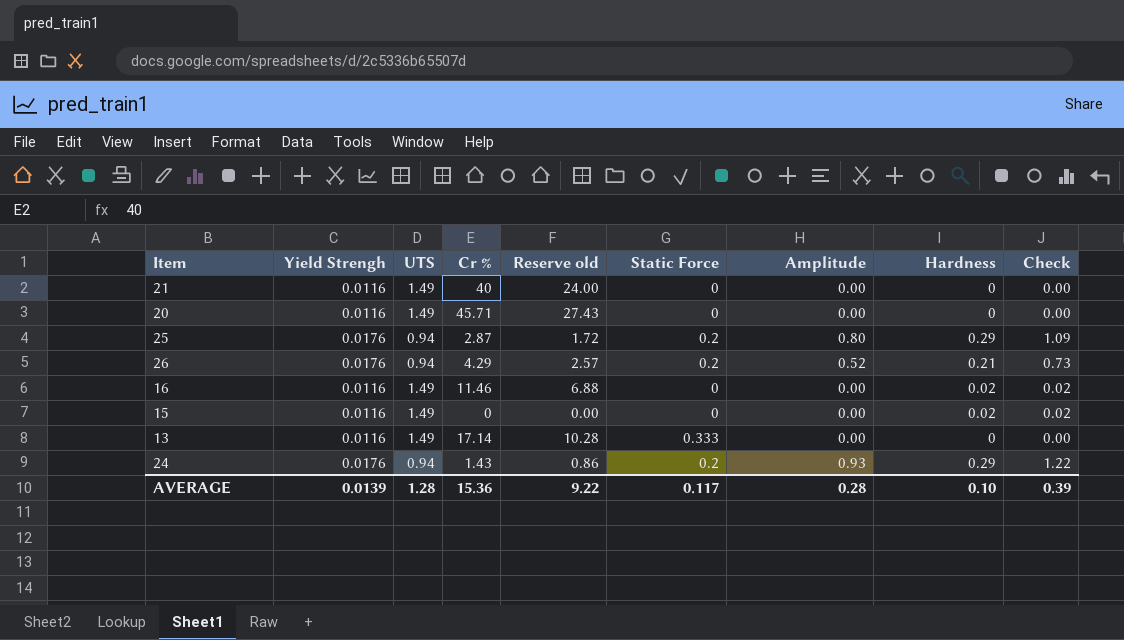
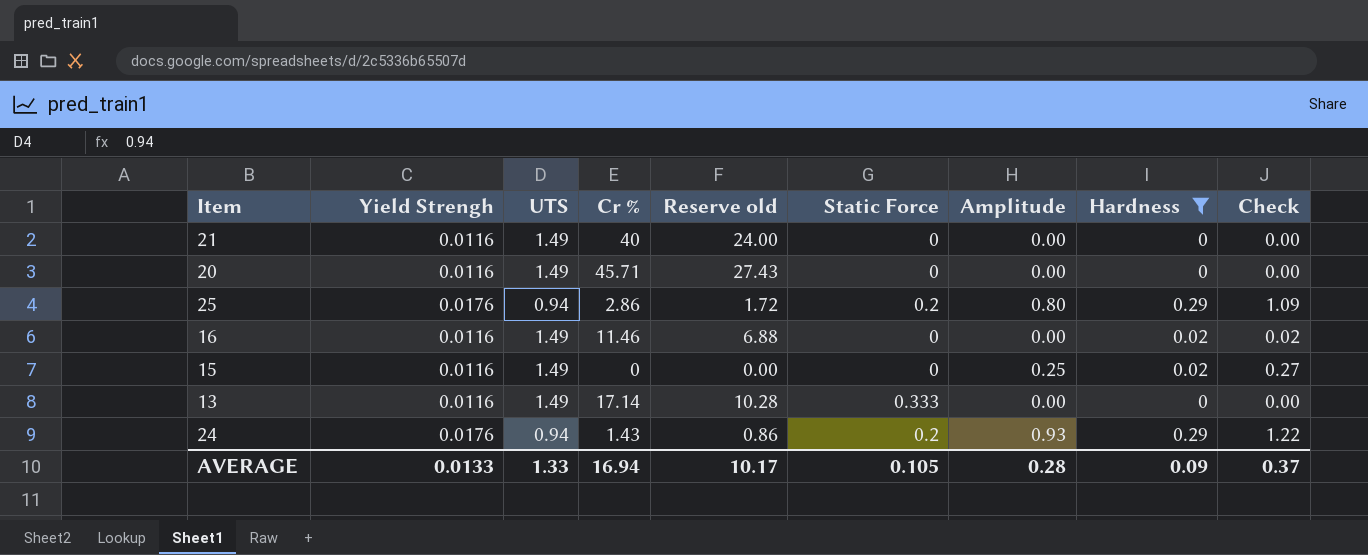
filter: none -> Hardness != 0.21
25 | Cr %: 2.87 -> 2.86
15 | Amplitude: 0.00 -> 0.25
15 | Check: 0.02 -> 0.27
AVERAGE | Yield Strengh: 0.0139 -> 0.0133
AVERAGE | UTS: 1.28 -> 1.33
AVERAGE | Cr %: 15.36 -> 16.94
AVERAGE | Reserve old: 9.22 -> 10.17
AVERAGE | Static Force: 0.117 -> 0.105
AVERAGE | Hardness: 0.10 -> 0.09
AVERAGE | Check: 0.39 -> 0.37

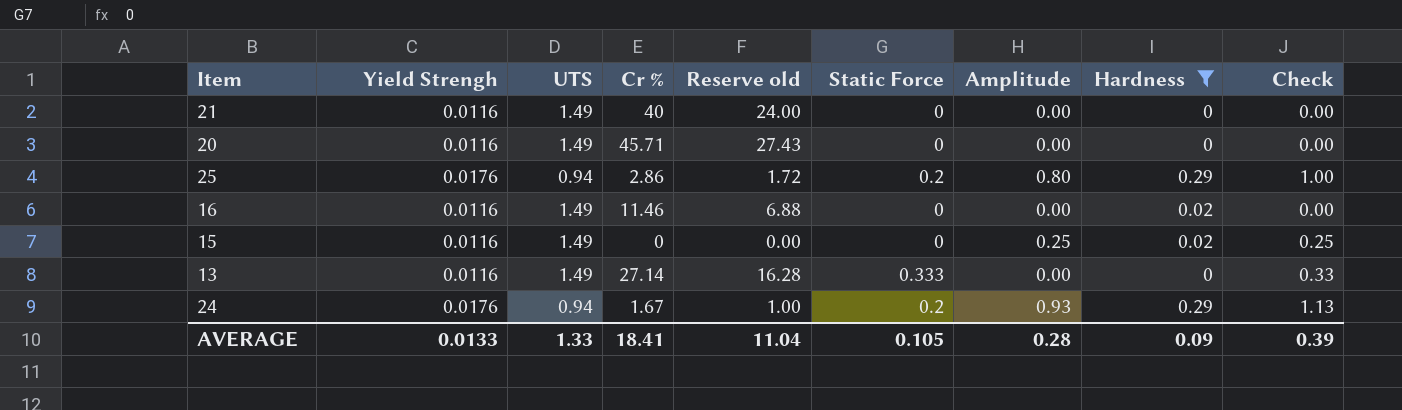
column Check | formula: [Amplitude] + [Hardness] -> [Static Force] + [Amplitude]
13 | Cr %: 17.14 -> 27.14
13 | Reserve old: 10.28 -> 16.28
24 | Cr %: 1.43 -> 1.67
24 | Reserve old: 0.86 -> 1.00
AVERAGE | Cr %: 16.94 -> 18.41
AVERAGE | Reserve old: 10.17 -> 11.04
AVERAGE | Check: 0.37 -> 0.39

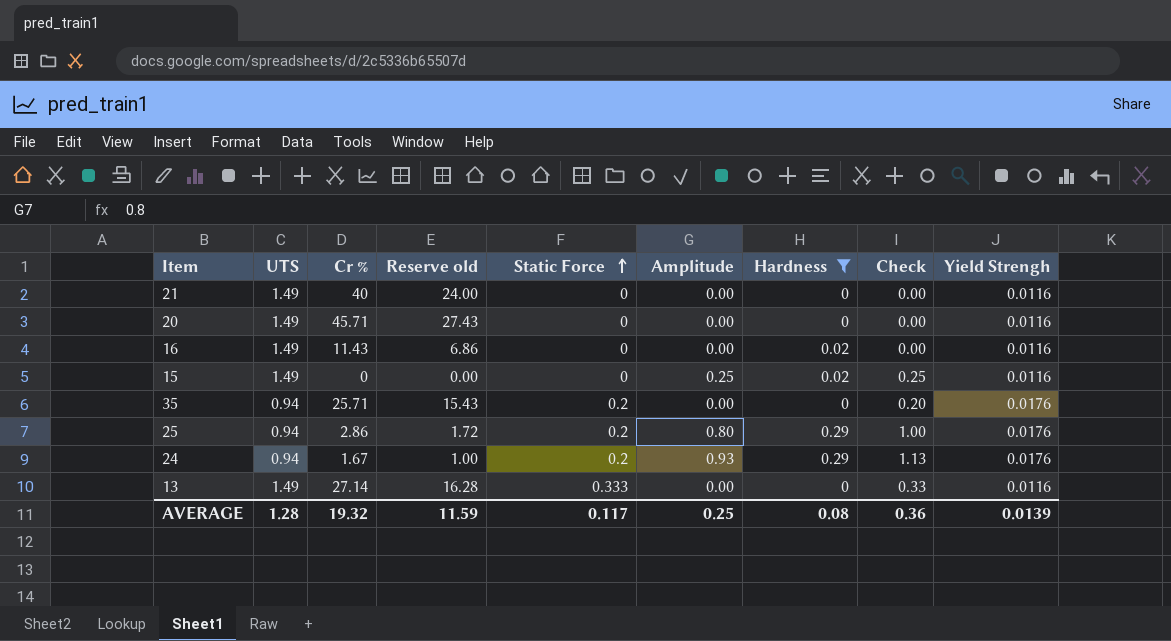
row order: none -> Static Force ascending
column Yield Strengh | position: 2 -> 9
16 | Cr %: 11.46 -> 11.43
16 | Reserve old: 6.88 -> 6.86
row 35: none -> 0.94 | 25.71 | 15.43 | 0.2 | 0.00 | 0 | 0.20 | 0.0176
AVERAGE | UTS: 1.33 -> 1.28
AVERAGE | Cr %: 18.41 -> 19.32
AVERAGE | Reserve old: 11.04 -> 11.59
AVERAGE | Static Force: 0.105 -> 0.117
AVERAGE | Amplitude: 0.28 -> 0.25
AVERAGE | Hardness: 0.09 -> 0.08
AVERAGE | Check: 0.39 -> 0.36
AVERAGE | Yield Strengh: 0.0133 -> 0.0139

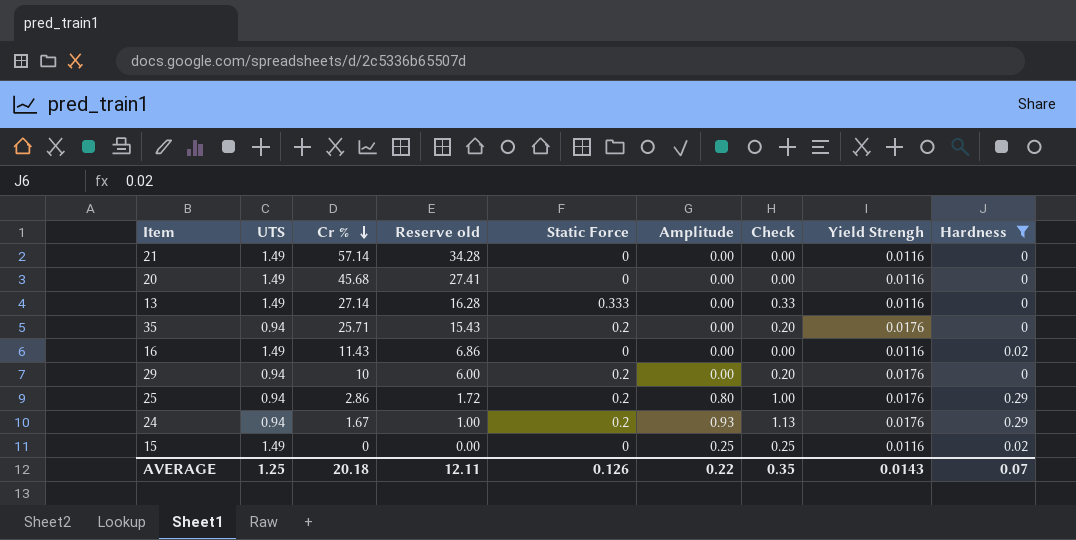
row order: Static Force ascending -> Cr % descending
column Hardness | position: 7 -> 9
21 | Cr %: 40 -> 57.14
21 | Reserve old: 24.00 -> 34.28
20 | Cr %: 45.71 -> 45.68
20 | Reserve old: 27.43 -> 27.41
row 29: none -> 0.94 | 10 | 6.00 | 0.2 | 0.00 | 0.20 | 0.0176 | 0
AVERAGE | UTS: 1.28 -> 1.25
AVERAGE | Cr %: 19.32 -> 20.18
AVERAGE | Reserve old: 11.59 -> 12.11
AVERAGE | Static Force: 0.117 -> 0.126
AVERAGE | Amplitude: 0.25 -> 0.22
AVERAGE | Check: 0.36 -> 0.35
AVERAGE | Yield Strengh: 0.0139 -> 0.0143
AVERAGE | Hardness: 0.08 -> 0.07

